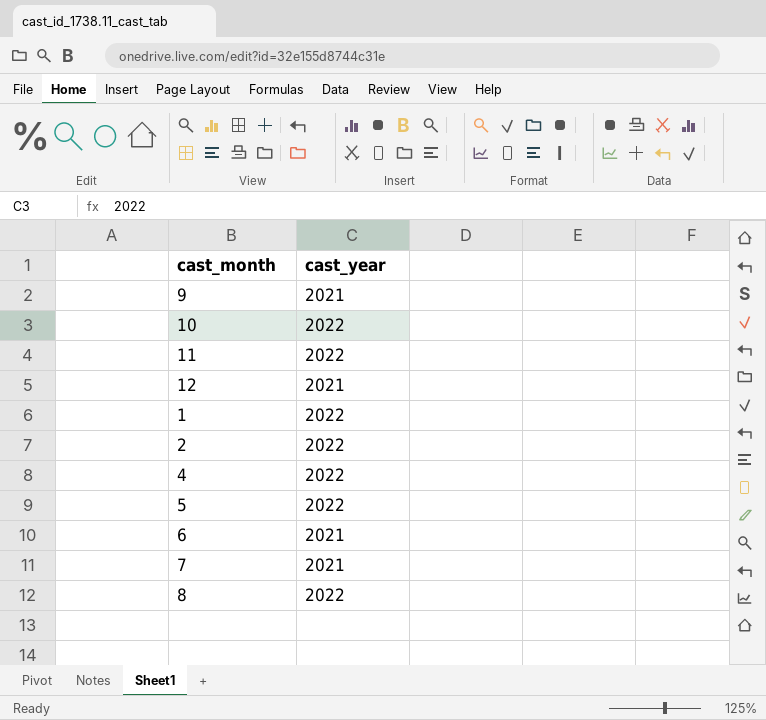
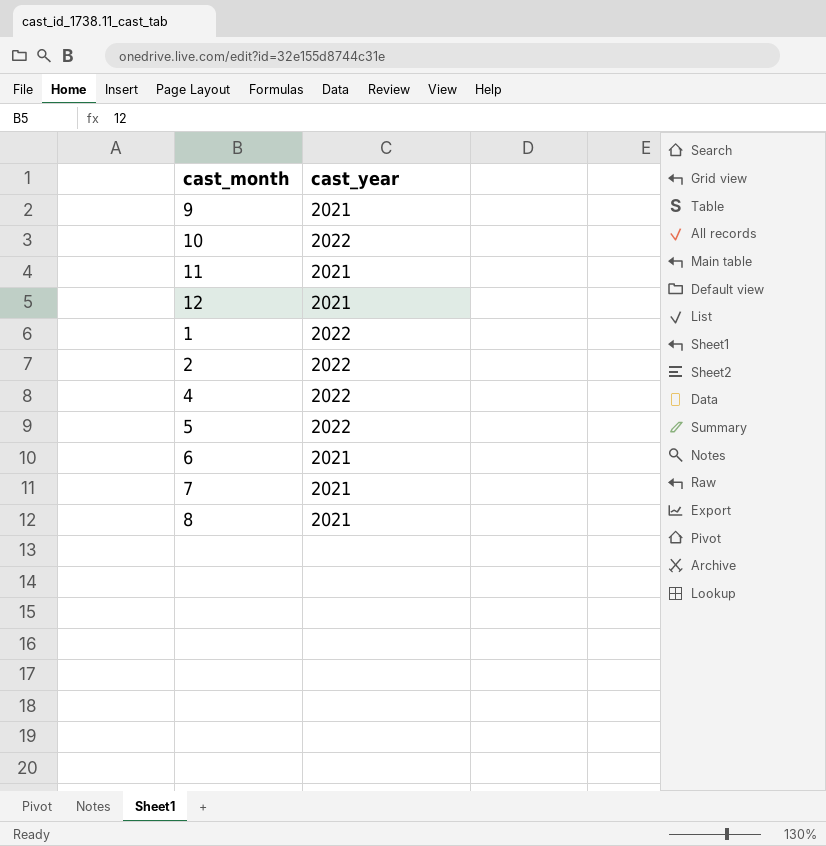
11 | cast_year: 2022 -> 2021
8 | cast_year: 2022 -> 2021

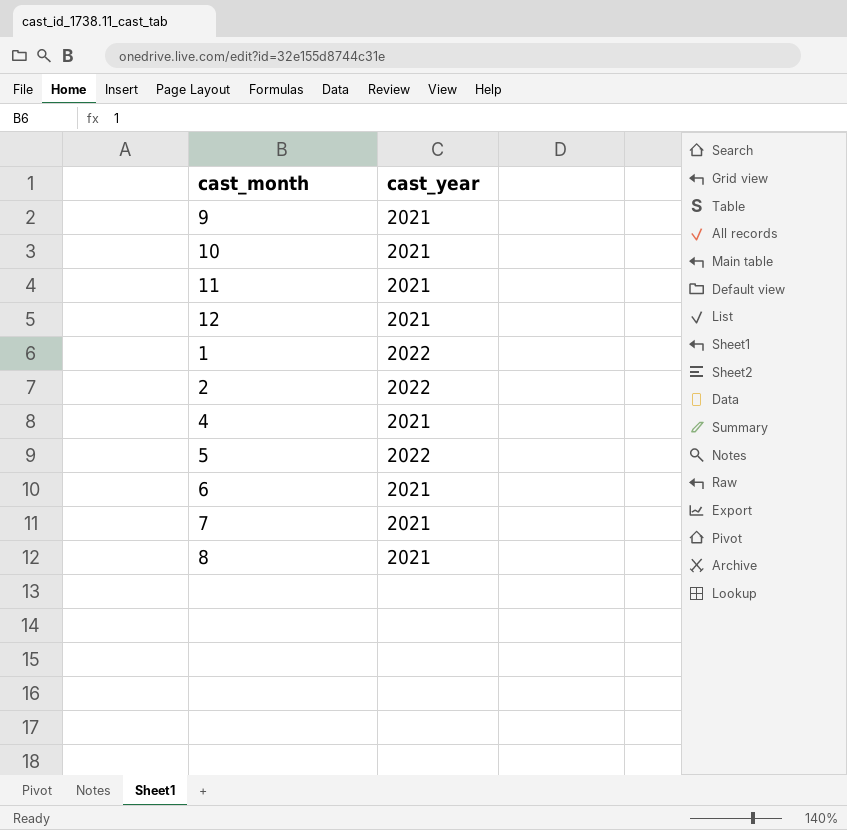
10 | cast_year: 2022 -> 2021
4 | cast_year: 2022 -> 2021

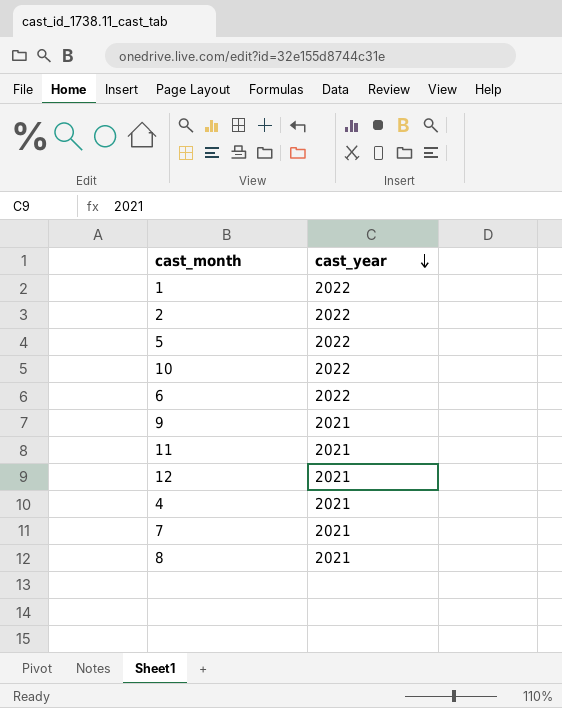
row order: none -> cast_year descending
10 | cast_year: 2021 -> 2022
6 | cast_year: 2021 -> 2022

